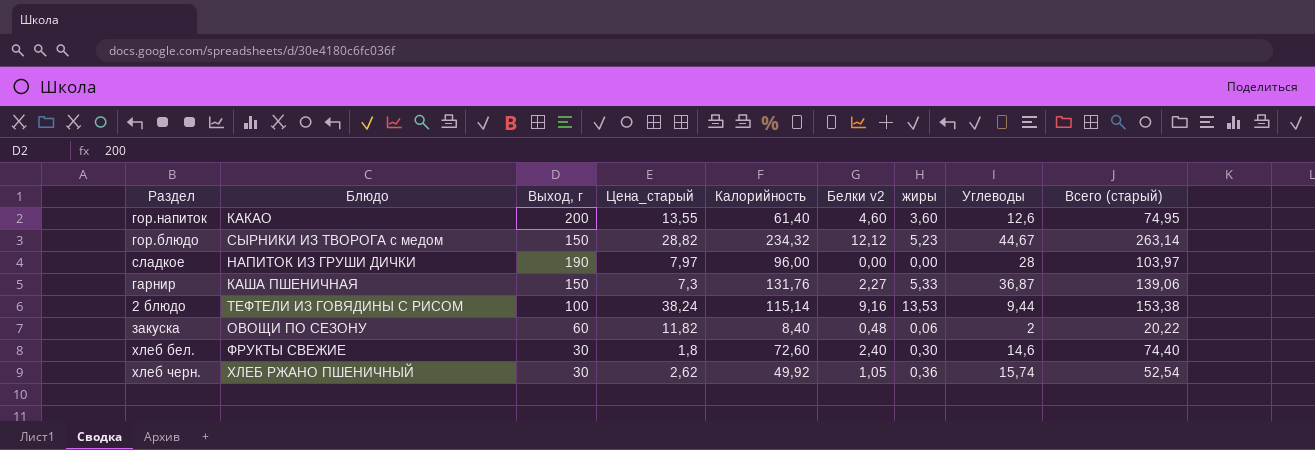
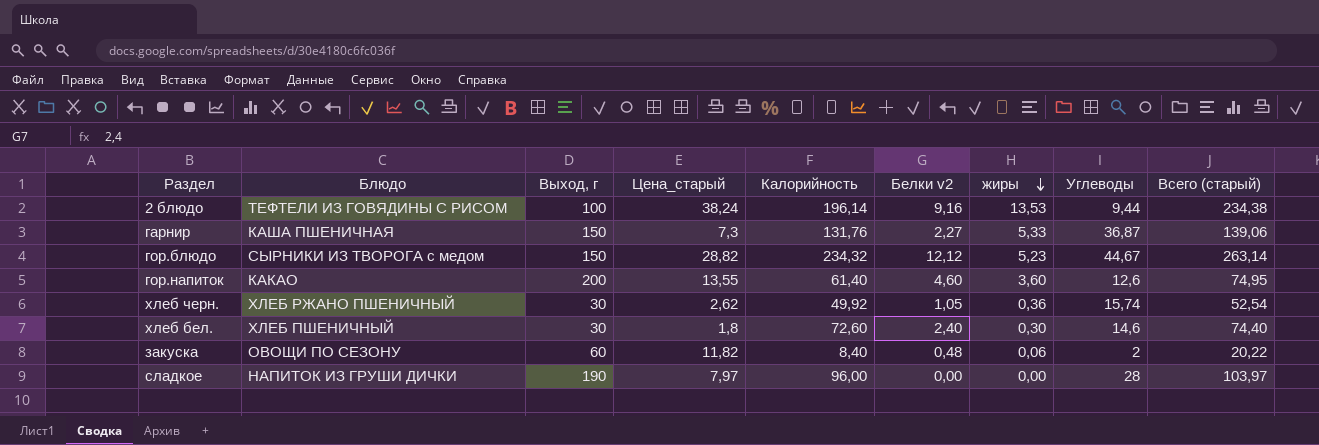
row order: none -> жиры descending
2 блюдо | Калорийность: 115,14 -> 196,14
2 блюдо | Всего (старый): 153,38 -> 234,38
хлеб бел. | Блюдо: ФРУКТЫ СВЕЖИЕ -> ХЛЕБ ПШЕНИЧНЫЙ

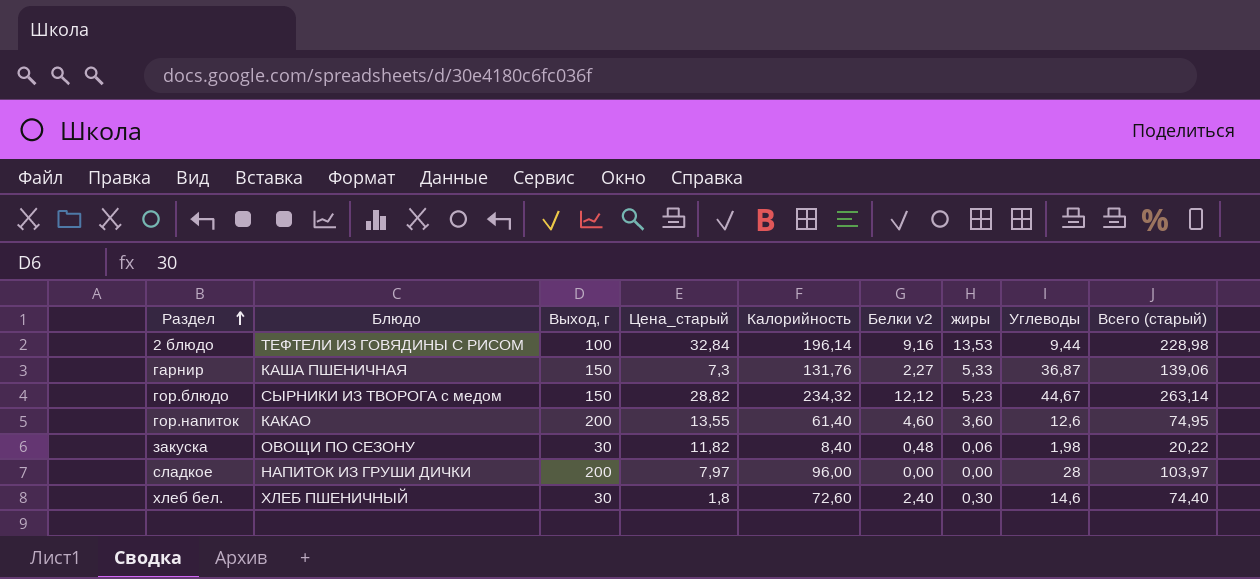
row order: жиры descending -> Раздел ascending
row хлеб черн.: ХЛЕБ РЖАНО ПШЕНИЧНЫЙ | 30 | 2,62 | 49,92 | 1,05 | 0,36 | 15,74 | 52,54 -> none
2 блюдо | Цена_старый: 38,24 -> 32,84
2 блюдо | Всего (старый): 234,38 -> 228,98
закуска | Выход, г: 60 -> 30
закуска | Углеводы: 2 -> 1,98
сладкое | Выход, г: 190 -> 200

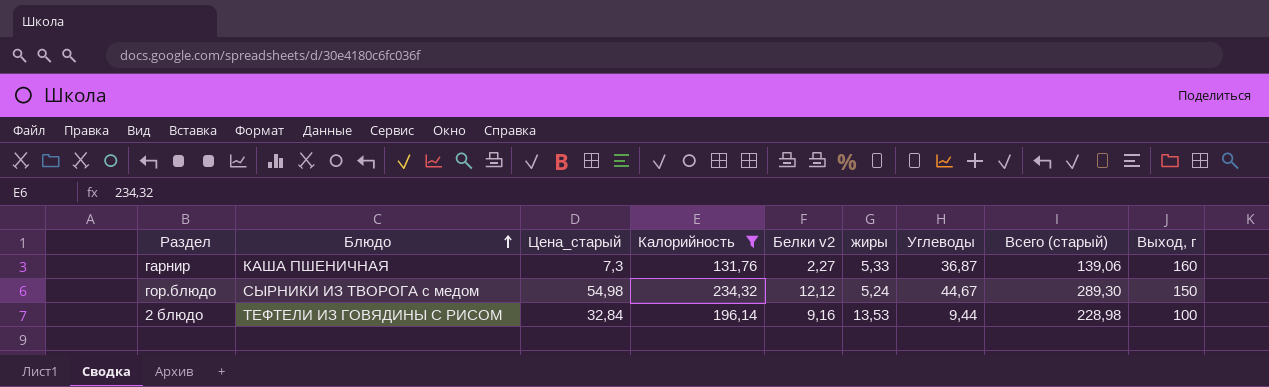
filter: none -> Калорийность >= 131,76
row order: Раздел ascending -> Блюдо ascending
column Выход, г | position: 3 -> 9
гарнир | Выход, г: 150 -> 160
гор.блюдо | Цена_старый: 28,82 -> 54,98
гор.блюдо | жиры: 5,23 -> 5,24
гор.блюдо | Всего (старый): 263,14 -> 289,30

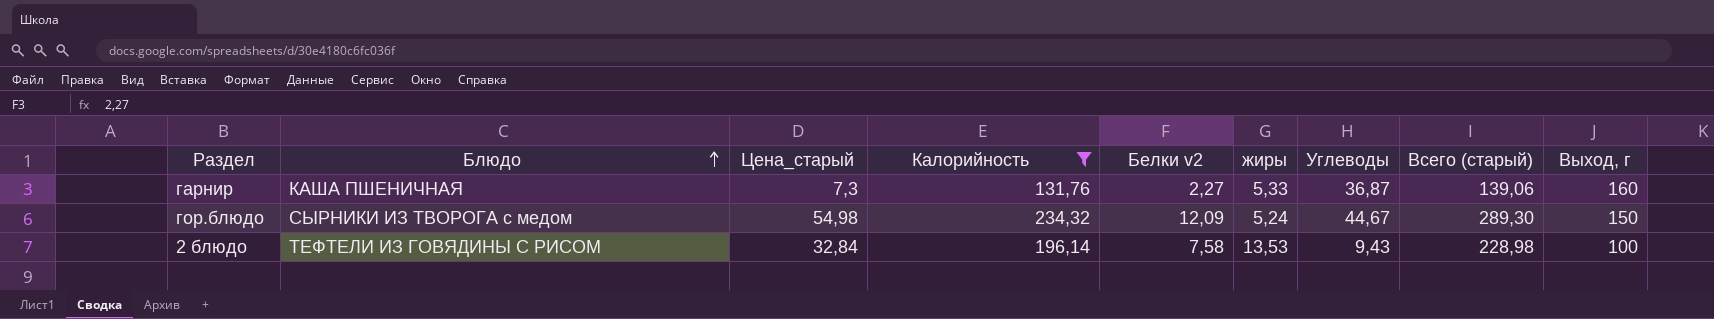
гор.блюдо | Белки v2: 12,12 -> 12,09
2 блюдо | Белки v2: 9,16 -> 7,58
2 блюдо | Углеводы: 9,44 -> 9,43

